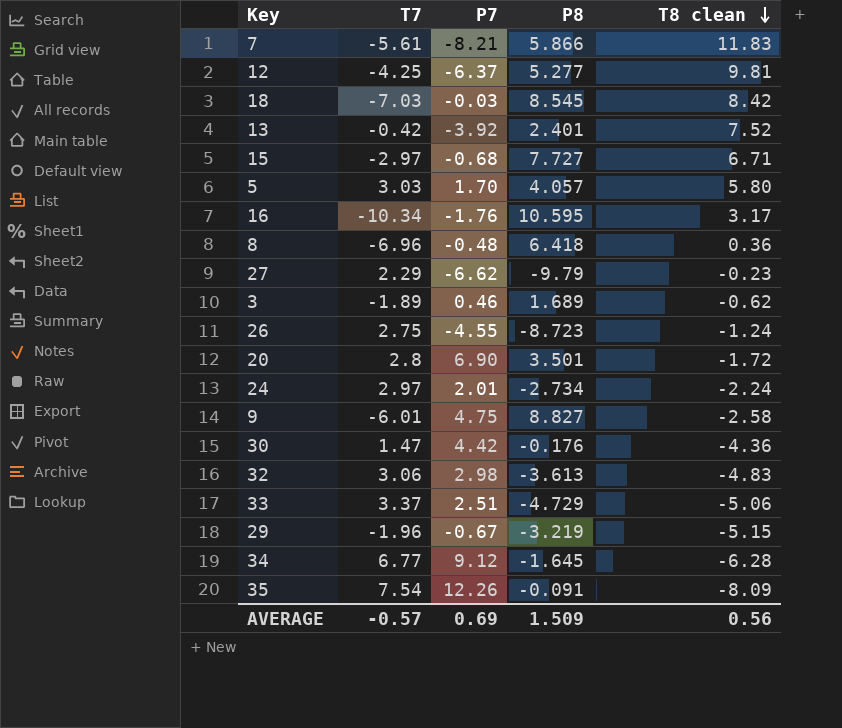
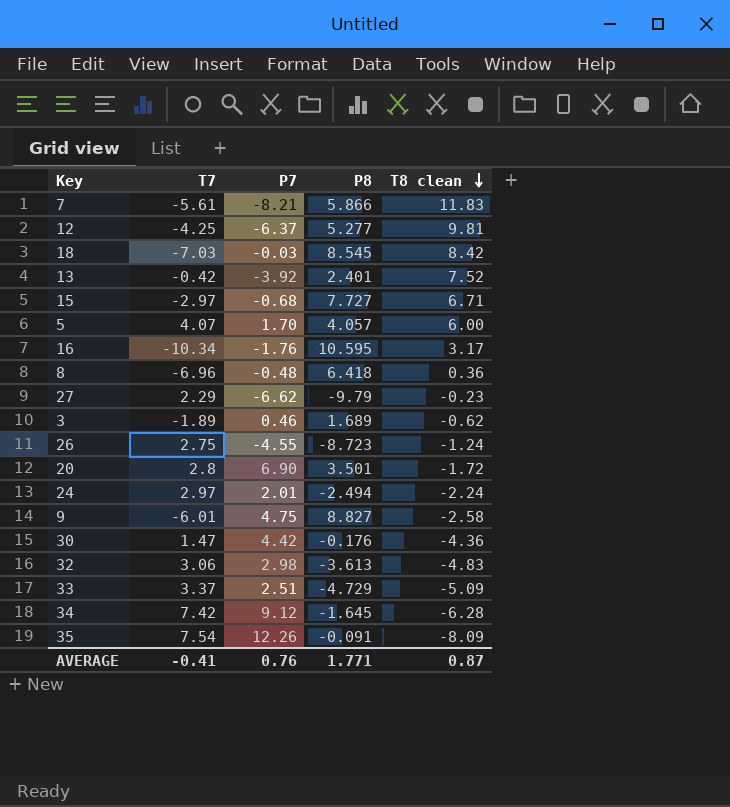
row 29: -1.96 | -0.67 | -3.219 | -5.15 -> none
5 | T7: 3.03 -> 4.07
5 | T8 clean: 5.80 -> 6.00
24 | P8: -2.734 -> -2.494
33 | T8 clean: -5.06 -> -5.09
34 | T7: 6.77 -> 7.42
AVERAGE | T7: -0.57 -> -0.41
AVERAGE | P7: 0.69 -> 0.76
AVERAGE | P8: 1.509 -> 1.771
AVERAGE | T8 clean: 0.56 -> 0.87

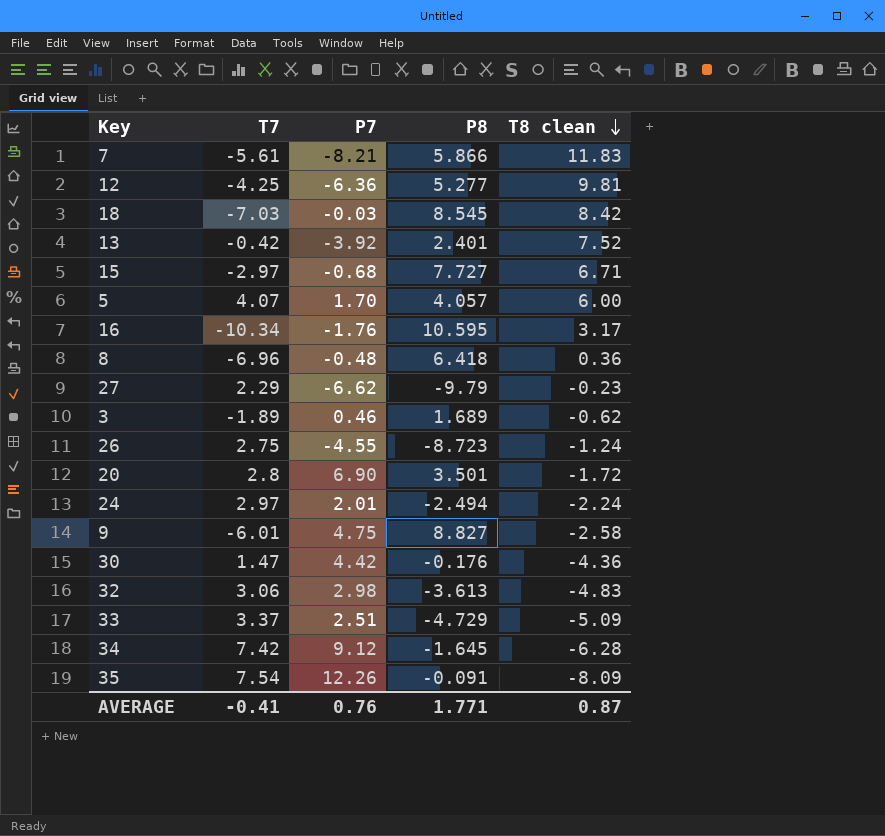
12 | P7: -6.37 -> -6.36

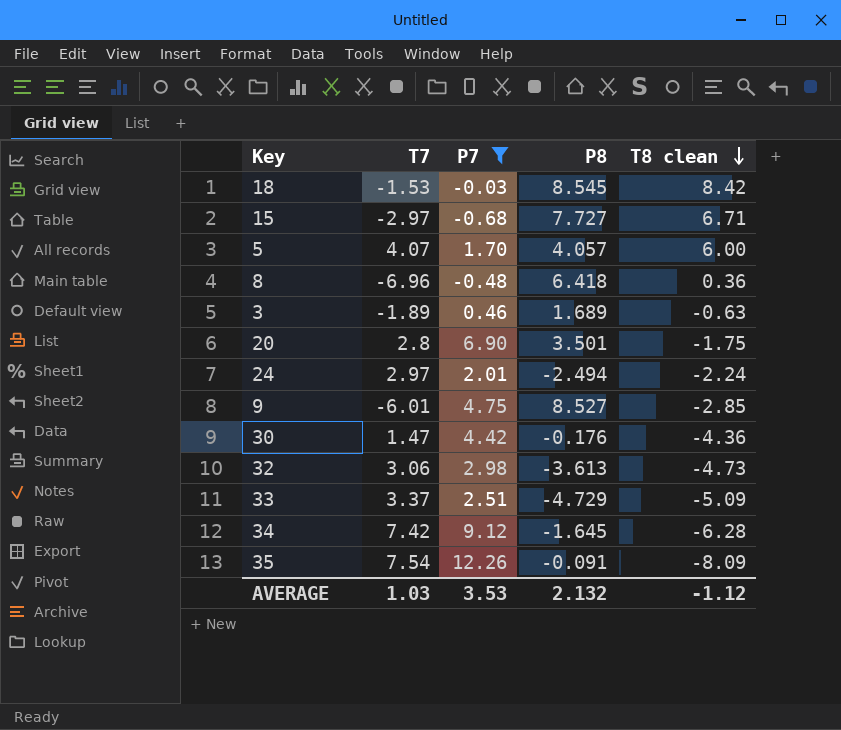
filter: none -> P7 >= -0.68
18 | T7: -7.03 -> -1.53
3 | T8 clean: -0.62 -> -0.63
20 | T8 clean: -1.72 -> -1.75
9 | P8: 8.827 -> 8.527
9 | T8 clean: -2.58 -> -2.85
32 | T8 clean: -4.83 -> -4.73
AVERAGE | T7: -0.41 -> 1.03
AVERAGE | P7: 0.76 -> 3.53
AVERAGE | P8: 1.771 -> 2.132
AVERAGE | T8 clean: 0.87 -> -1.12

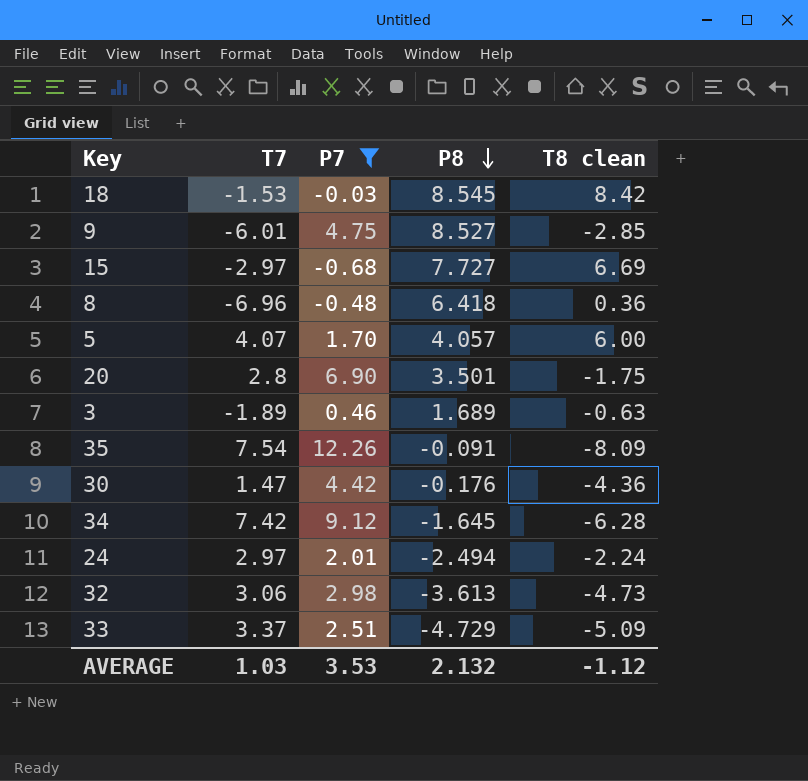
row order: T8 clean descending -> P8 descending
15 | T8 clean: 6.71 -> 6.69

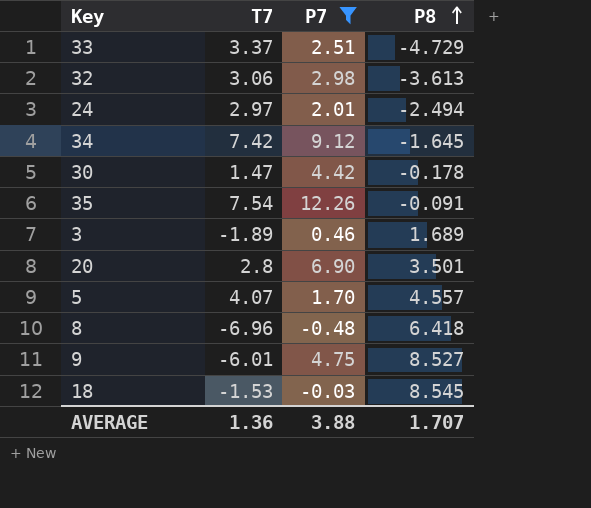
row order: P8 descending -> P8 ascending
column T8 clean | position: 5 -> none
row 15: -2.97 | -0.68 | 7.727 | 6.69 -> none
30 | P8: -0.176 -> -0.178
5 | P8: 4.057 -> 4.557
AVERAGE | T7: 1.03 -> 1.36
AVERAGE | P7: 3.53 -> 3.88
AVERAGE | P8: 2.132 -> 1.707

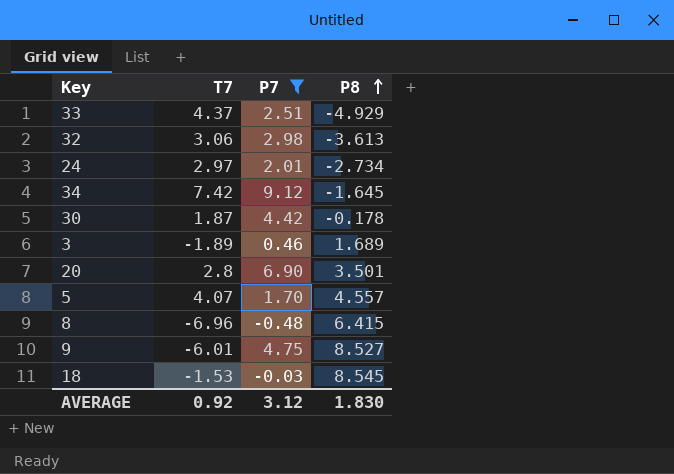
row 35: 7.54 | 12.26 | -0.091 -> none
33 | T7: 3.37 -> 4.37
33 | P8: -4.729 -> -4.929
24 | P8: -2.494 -> -2.734
30 | T7: 1.47 -> 1.87
8 | P8: 6.418 -> 6.415
AVERAGE | T7: 1.36 -> 0.92
AVERAGE | P7: 3.88 -> 3.12
AVERAGE | P8: 1.707 -> 1.830

